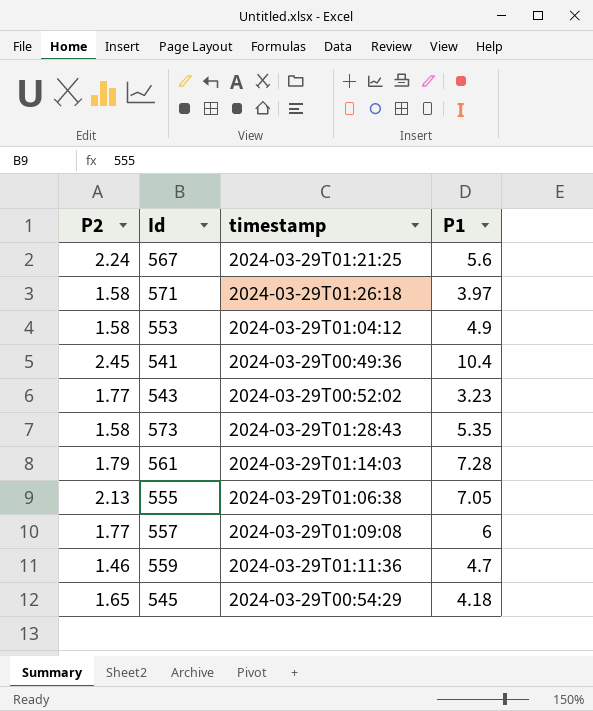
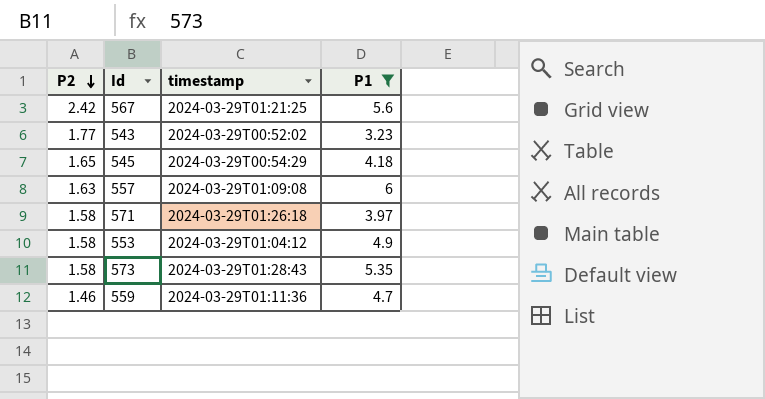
filter: none -> P1 <= 6
row order: none -> P2 descending
567 | P2: 2.24 -> 2.42
557 | P2: 1.77 -> 1.63

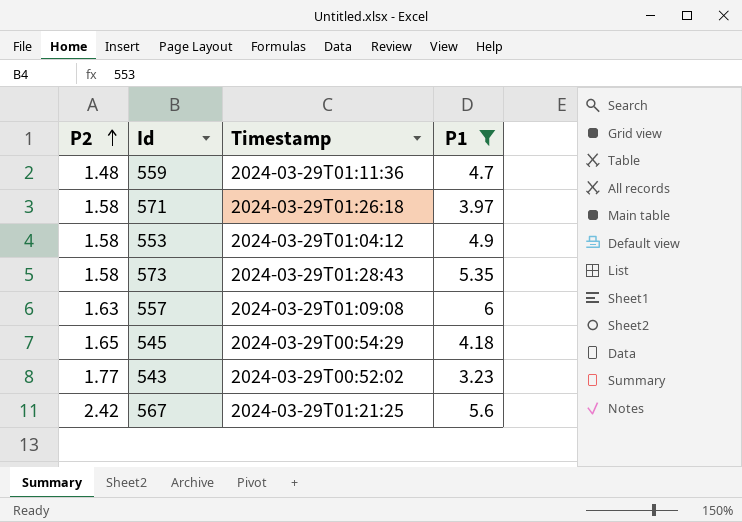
row order: P2 descending -> P2 ascending
column name: timestamp -> Timestamp
559 | P2: 1.46 -> 1.48

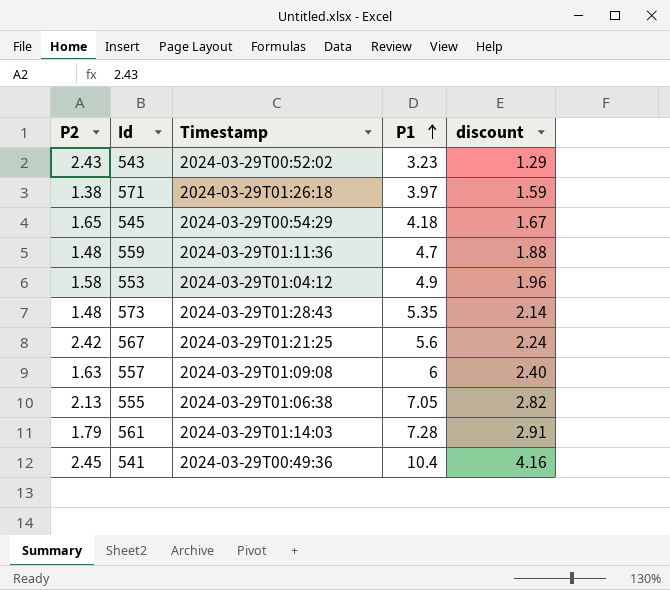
filter: P1 <= 6 -> none
row order: P2 ascending -> P1 ascending
column discount | formula: none -> [P1] * 0.4
543 | P2: 1.77 -> 2.43
571 | P2: 1.58 -> 1.38
573 | P2: 1.58 -> 1.48

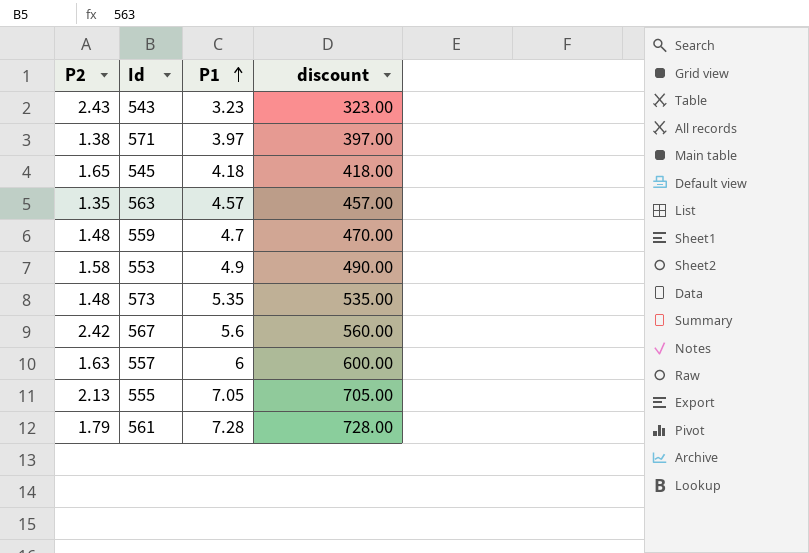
column Timestamp | position: 3 -> none
column discount | formula: [P1] * 0.4 -> [P1] * 100
row 541: 2.45 | 2024-03-29T00:49:36 | 10.4 | 4.16 -> none
row 563: none -> 1.35 | 4.57 | 457.00

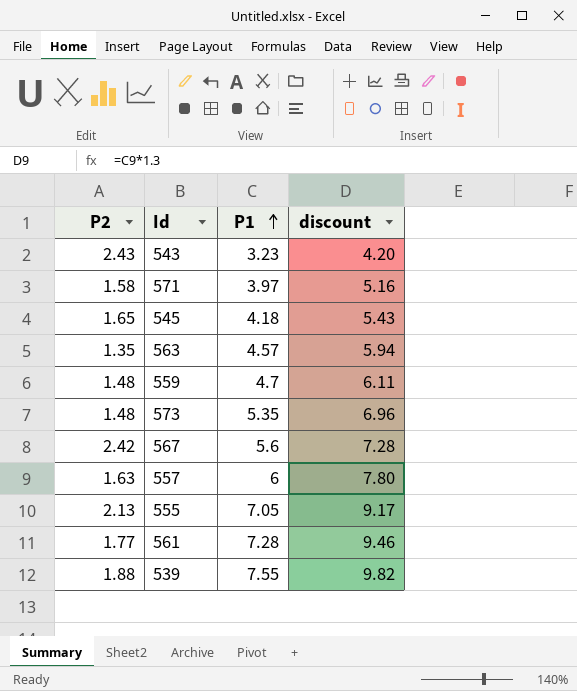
column discount | formula: [P1] * 100 -> [P1] * 1.3
row 553: 1.58 | 4.9 | 490.00 -> none
571 | P2: 1.38 -> 1.58
561 | P2: 1.79 -> 1.77
row 539: none -> 1.88 | 7.55 | 9.82

